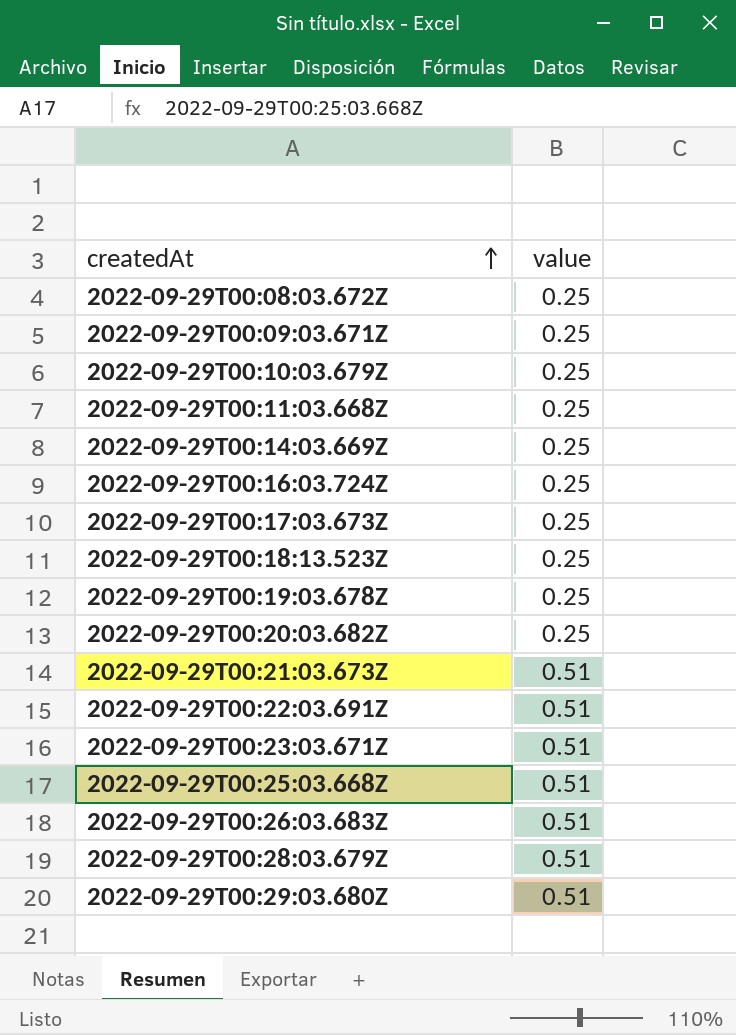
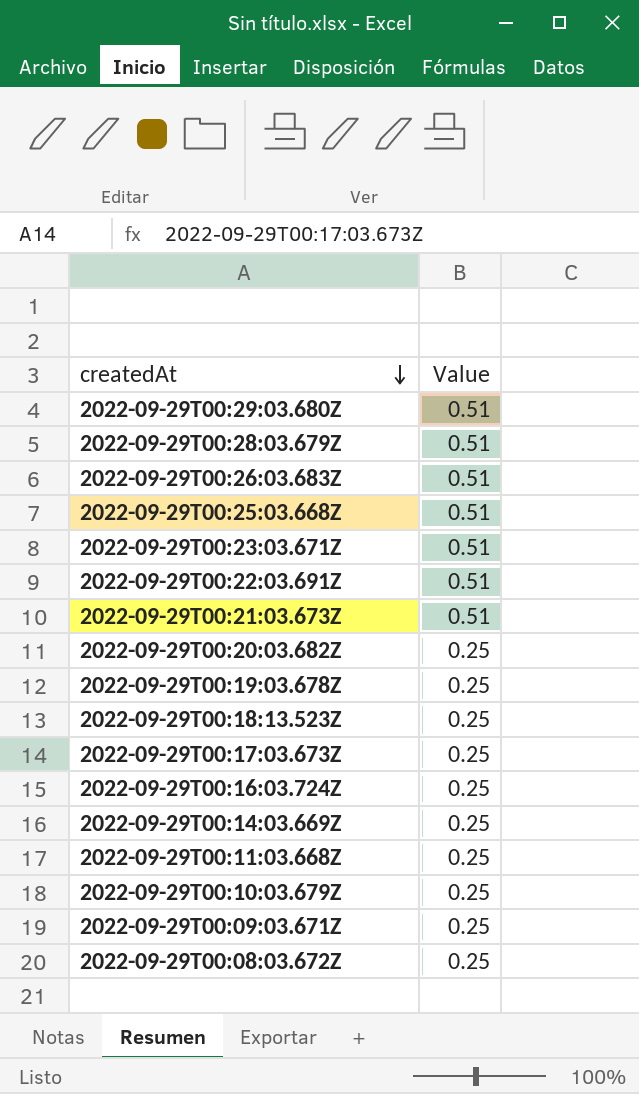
row order: createdAt ascending -> createdAt descending
column name: value -> Value

